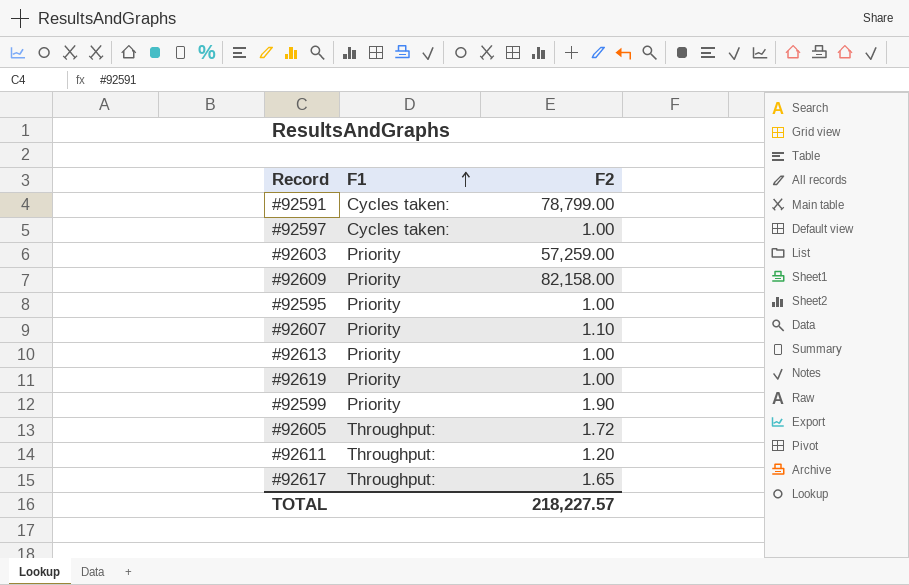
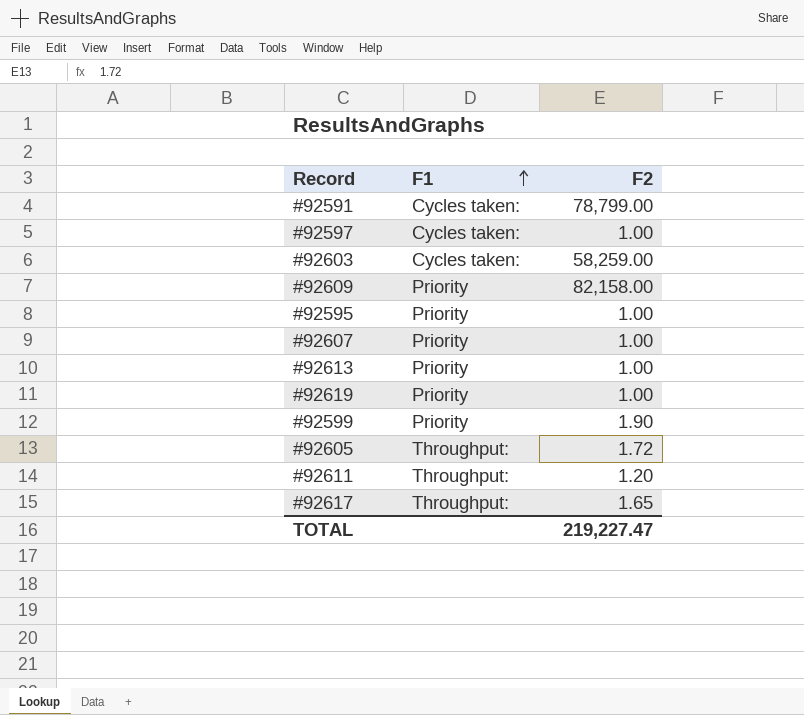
#92603 | F1: Priority -> Cycles taken:
#92603 | F2: 57,259.00 -> 58,259.00
#92607 | F2: 1.10 -> 1.00
TOTAL | F2: 218,227.57 -> 219,227.47

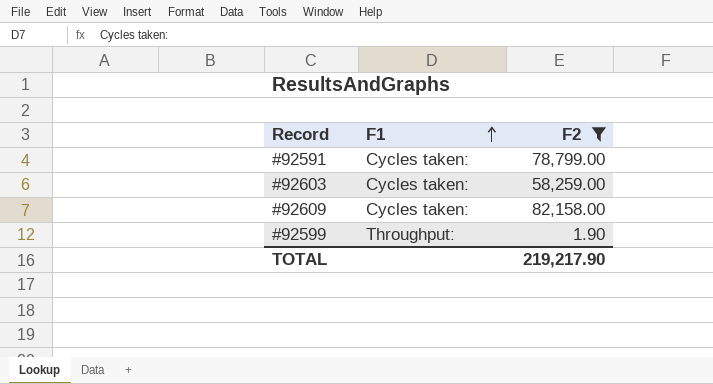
filter: none -> F2 >= 1.90
#92609 | F1: Priority -> Cycles taken:
#92599 | F1: Priority -> Throughput:
TOTAL | F2: 219,227.47 -> 219,217.90

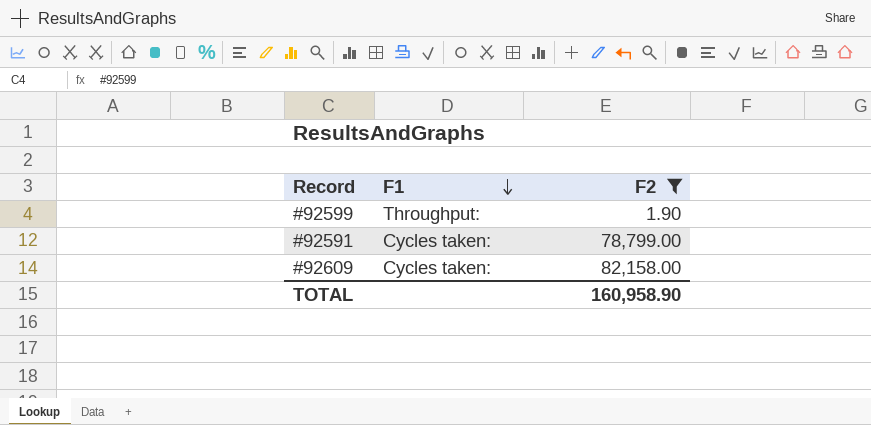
row order: F1 ascending -> F1 descending
row #92603: Cycles taken: | 58,259.00 -> none
TOTAL | F2: 219,217.90 -> 160,958.90

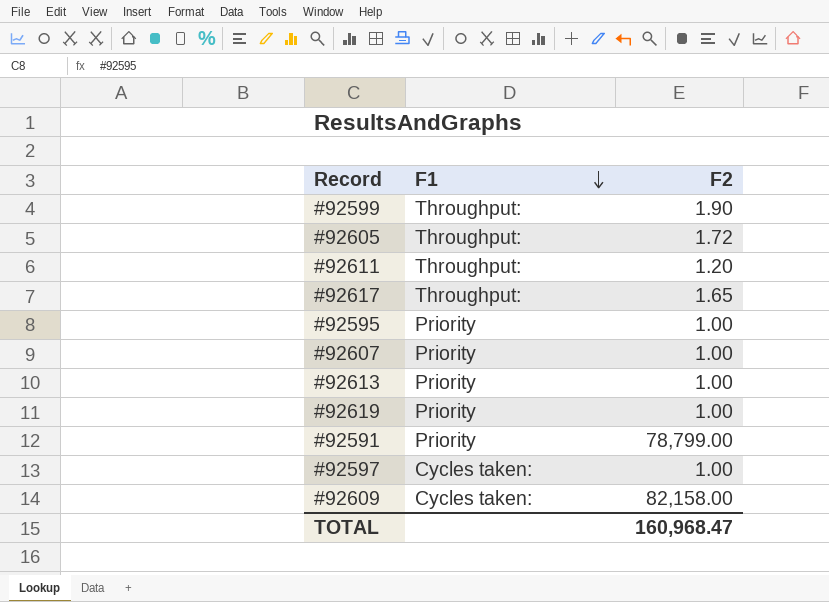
filter: F2 >= 1.90 -> none
#92591 | F1: Cycles taken: -> Priority
TOTAL | F2: 160,958.90 -> 160,968.47

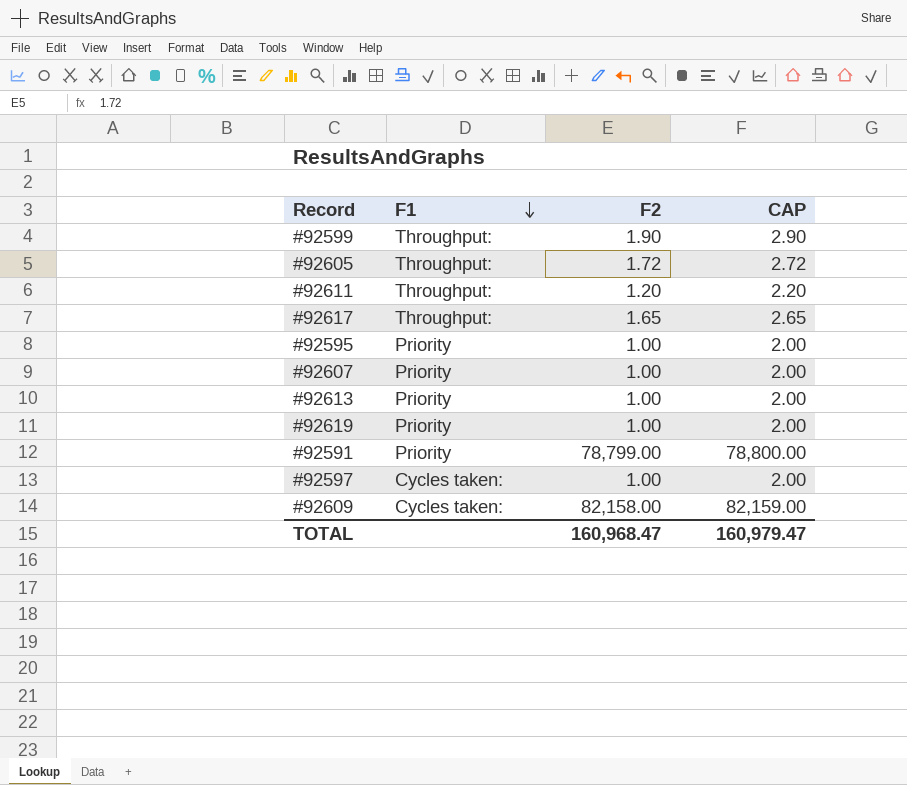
column CAP | formula: none -> [F2] + 1

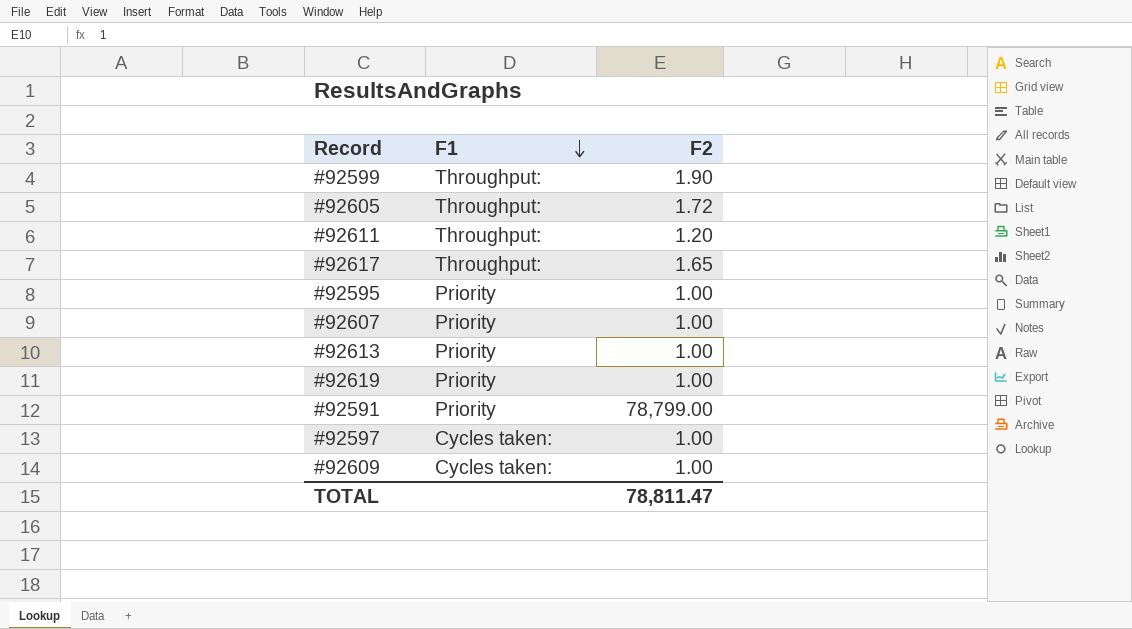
column CAP | formula: [F2] + 1 -> none
#92609 | F2: 82,158.00 -> 1.00
TOTAL | F2: 160,968.47 -> 78,811.47

